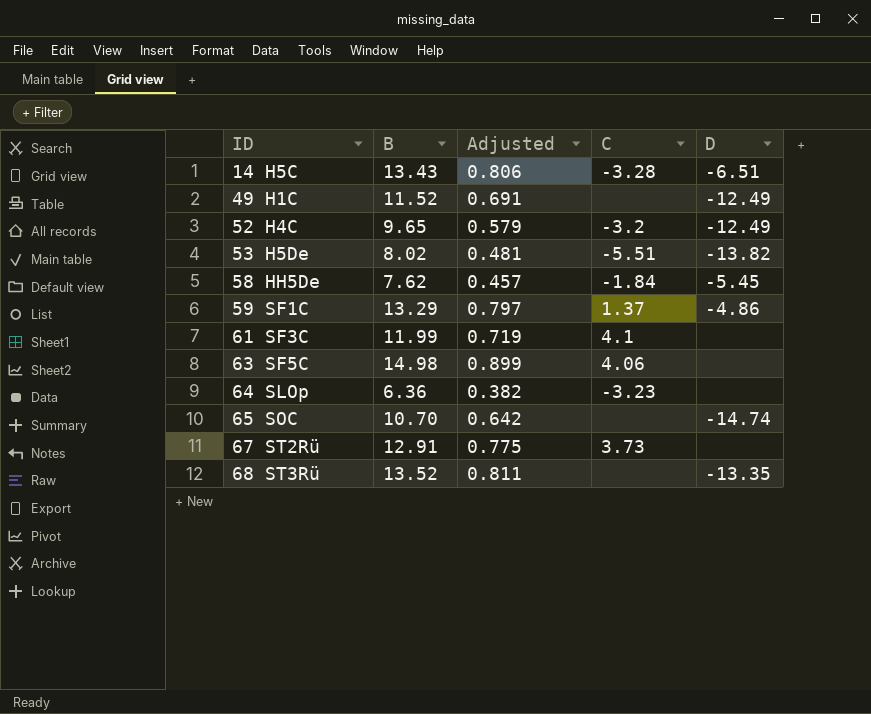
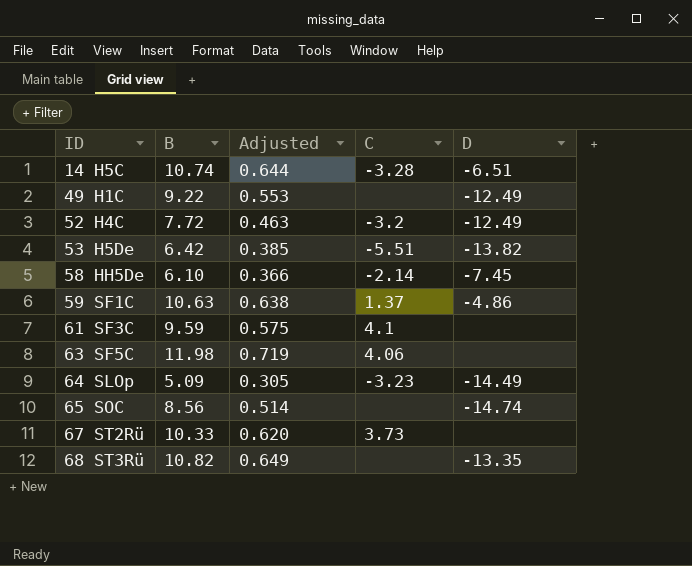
14 H5C | B: 13.43 -> 10.74
14 H5C | Adjusted: 0.806 -> 0.644
49 H1C | B: 11.52 -> 9.22
49 H1C | Adjusted: 0.691 -> 0.553
52 H4C | B: 9.65 -> 7.72
52 H4C | Adjusted: 0.579 -> 0.463
53 H5De | B: 8.02 -> 6.42
53 H5De | Adjusted: 0.481 -> 0.385
58 HH5De | B: 7.62 -> 6.10
58 HH5De | Adjusted: 0.457 -> 0.366
58 HH5De | C: -1.84 -> -2.14
58 HH5De | D: -5.45 -> -7.45
59 SF1C | B: 13.29 -> 10.63
59 SF1C | Adjusted: 0.797 -> 0.638
61 SF3C | B: 11.99 -> 9.59
61 SF3C | Adjusted: 0.719 -> 0.575
63 SF5C | B: 14.98 -> 11.98
63 SF5C | Adjusted: 0.899 -> 0.719
64 SLOp | B: 6.36 -> 5.09
64 SLOp | Adjusted: 0.382 -> 0.305
64 SLOp | D: none -> -14.49
65 SOC | B: 10.70 -> 8.56
65 SOC | Adjusted: 0.642 -> 0.514
67 ST2Rü | B: 12.91 -> 10.33
67 ST2Rü | Adjusted: 0.775 -> 0.620
68 ST3Rü | B: 13.52 -> 10.82
68 ST3Rü | Adjusted: 0.811 -> 0.649

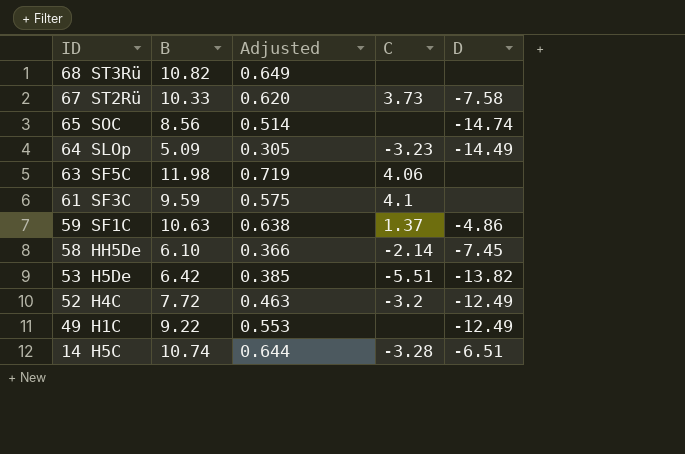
row order: ID ascending -> ID descending
68 ST3Rü | D: -13.35 -> none
67 ST2Rü | D: none -> -7.58

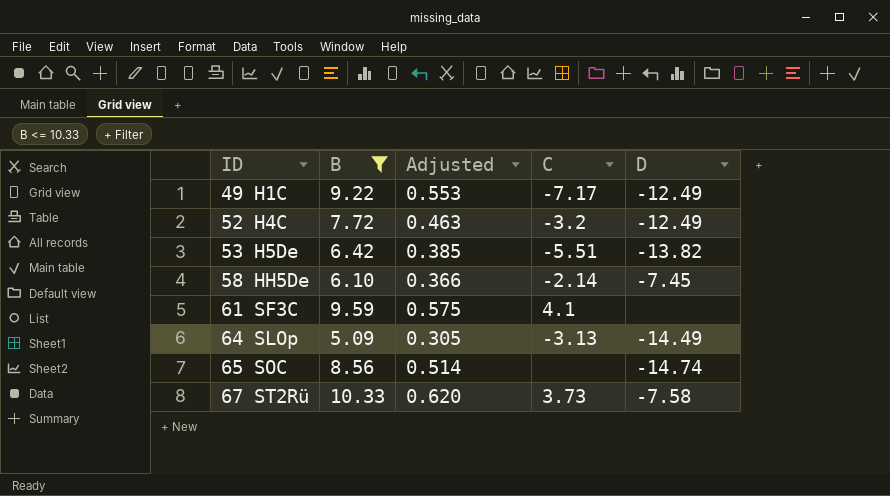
filter: none -> B <= 10.33
row order: ID descending -> ID ascending
49 H1C | C: none -> -7.17
64 SLOp | C: -3.23 -> -3.13

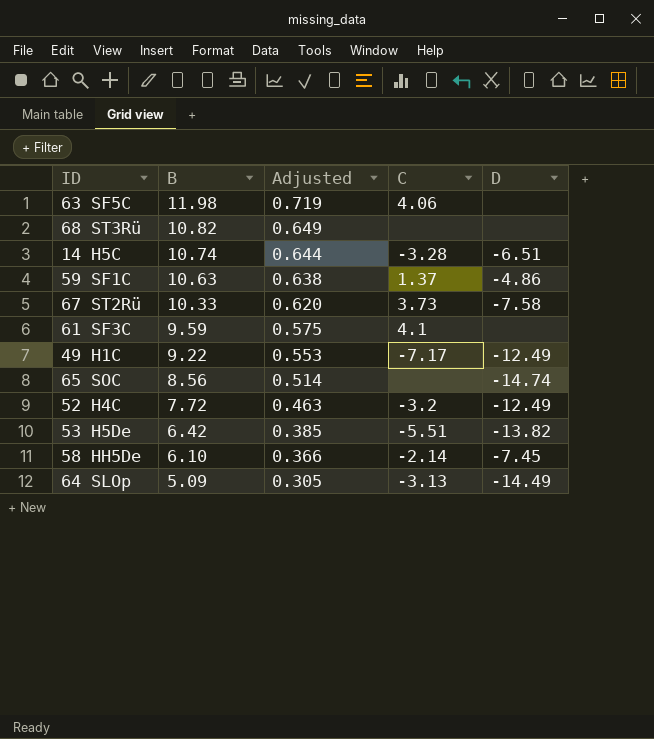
filter: B <= 10.33 -> none
row order: ID ascending -> B descending

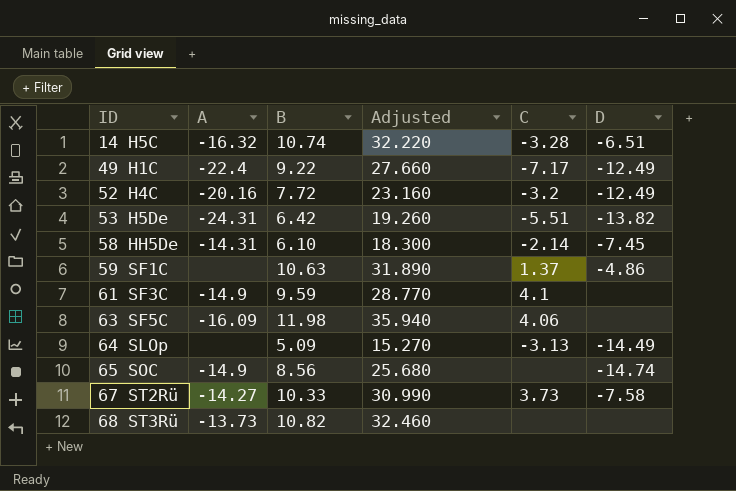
row order: B descending -> ID ascending
column A | position: none -> 2
column Adjusted | formula: [B] * 0.06 -> [B] * 3

